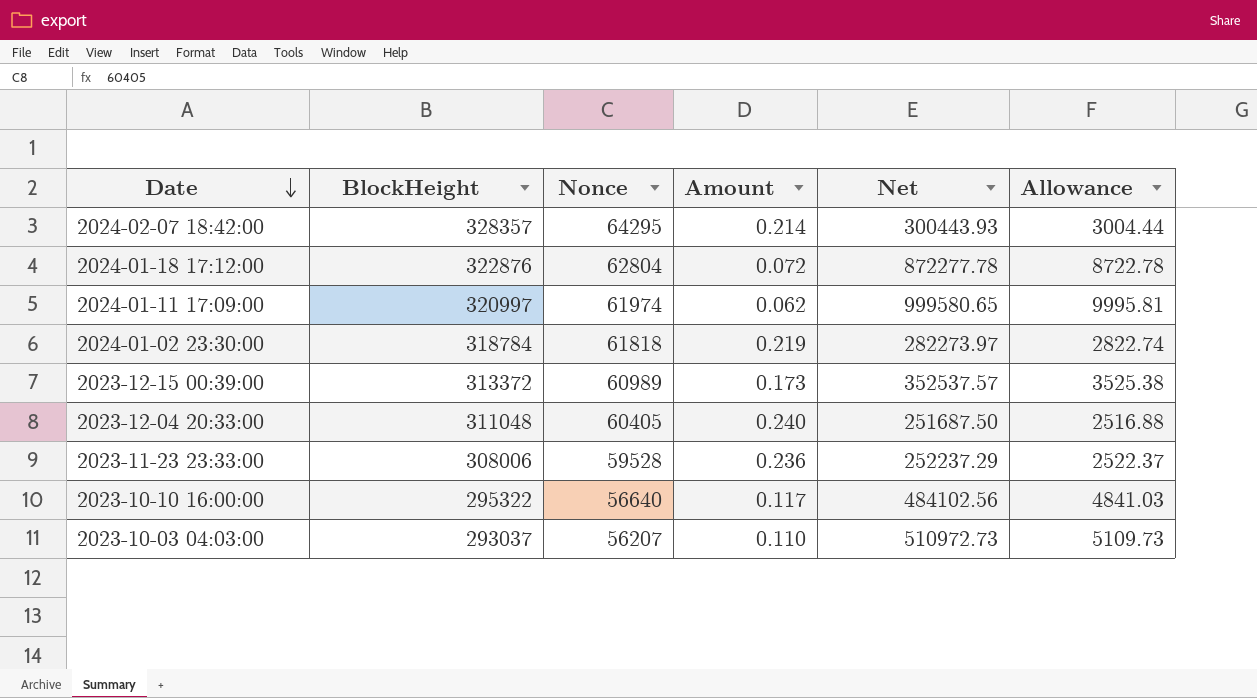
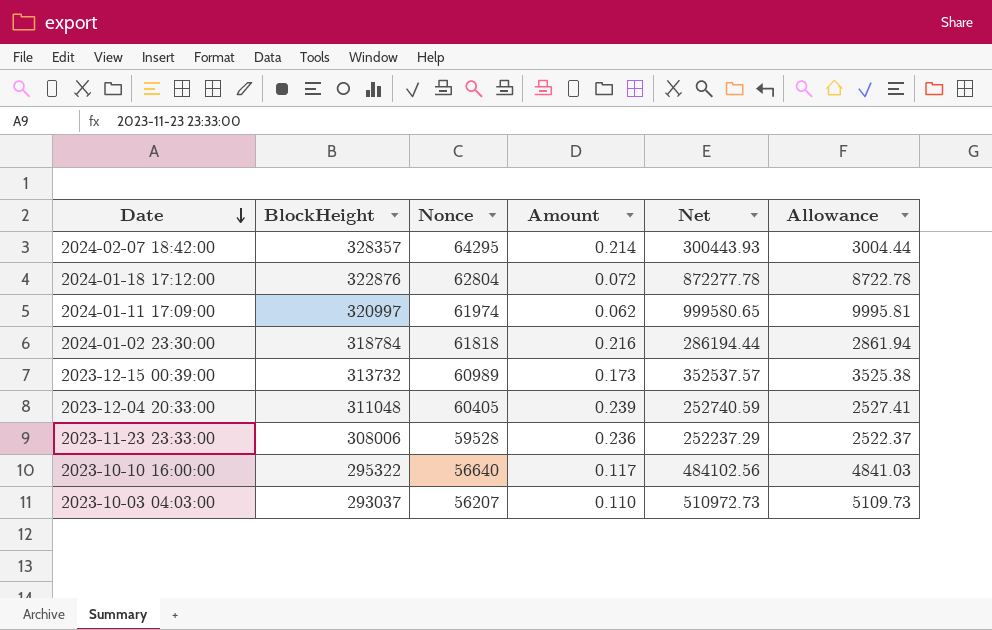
2024-01-02 23:30:00 | Amount: 0.219 -> 0.216
2024-01-02 23:30:00 | Net: 282273.97 -> 286194.44
2024-01-02 23:30:00 | Allowance: 2822.74 -> 2861.94
2023-12-15 00:39:00 | BlockHeight: 313372 -> 313732
2023-12-04 20:33:00 | Amount: 0.240 -> 0.239
2023-12-04 20:33:00 | Net: 251687.50 -> 252740.59
2023-12-04 20:33:00 | Allowance: 2516.88 -> 2527.41

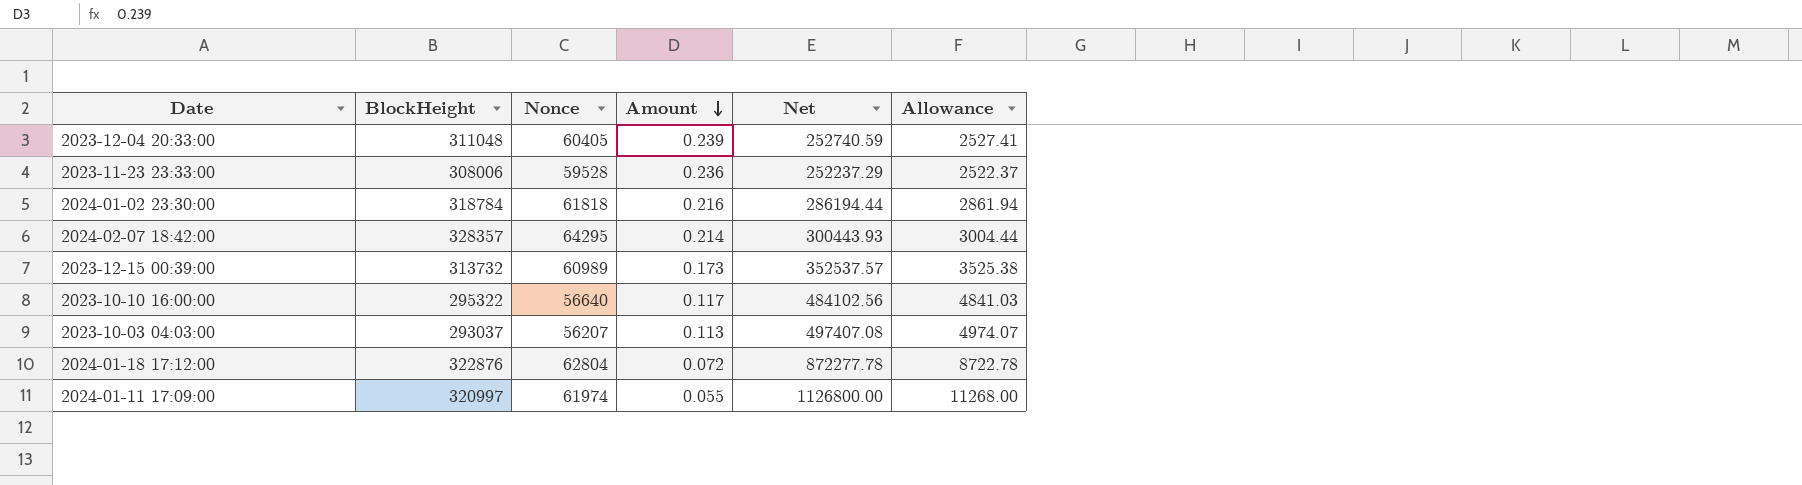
row order: Date descending -> Amount descending
2023-10-03 04:03:00 | Amount: 0.110 -> 0.113
2023-10-03 04:03:00 | Net: 510972.73 -> 497407.08
2023-10-03 04:03:00 | Allowance: 5109.73 -> 4974.07
2024-01-11 17:09:00 | Amount: 0.062 -> 0.055
2024-01-11 17:09:00 | Net: 999580.65 -> 1126800.00
2024-01-11 17:09:00 | Allowance: 9995.81 -> 11268.00

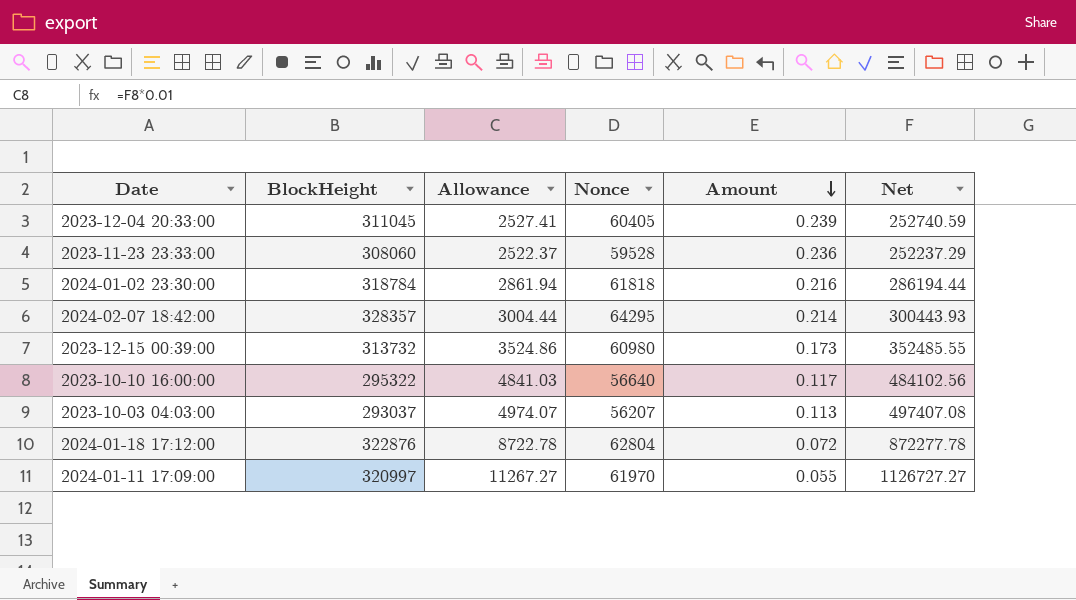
column Allowance | position: 6 -> 3
2023-12-04 20:33:00 | BlockHeight: 311048 -> 311045
2023-11-23 23:33:00 | BlockHeight: 308006 -> 308060
2023-12-15 00:39:00 | Allowance: 3525.38 -> 3524.86
2023-12-15 00:39:00 | Nonce: 60989 -> 60980
2023-12-15 00:39:00 | Net: 352537.57 -> 352485.55
2024-01-11 17:09:00 | Allowance: 11268.00 -> 11267.27
2024-01-11 17:09:00 | Nonce: 61974 -> 61970
2024-01-11 17:09:00 | Net: 1126800.00 -> 1126727.27

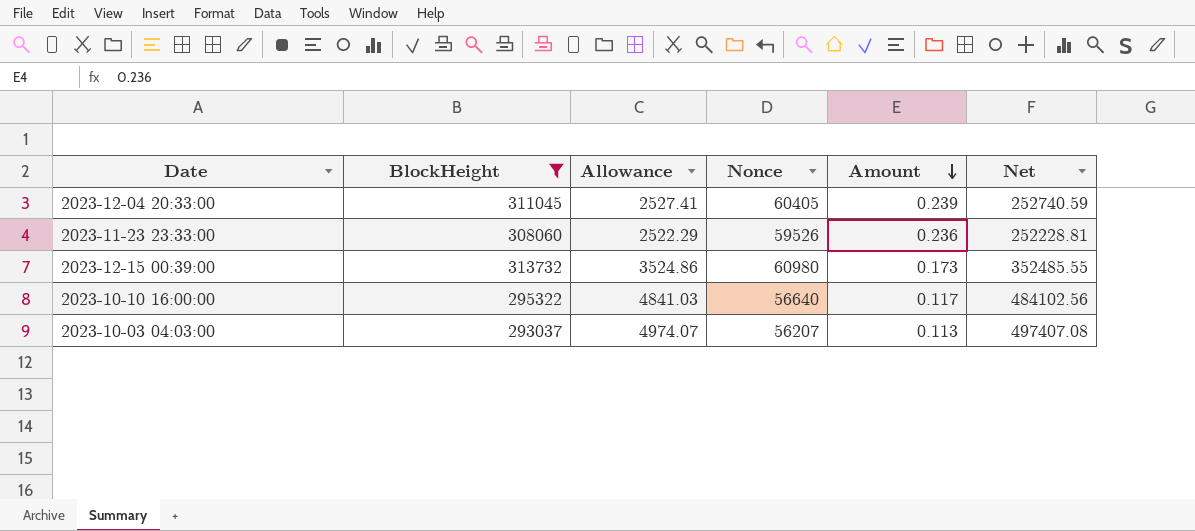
filter: none -> BlockHeight <= 313732
2023-11-23 23:33:00 | Allowance: 2522.37 -> 2522.29
2023-11-23 23:33:00 | Nonce: 59528 -> 59526
2023-11-23 23:33:00 | Net: 252237.29 -> 252228.81

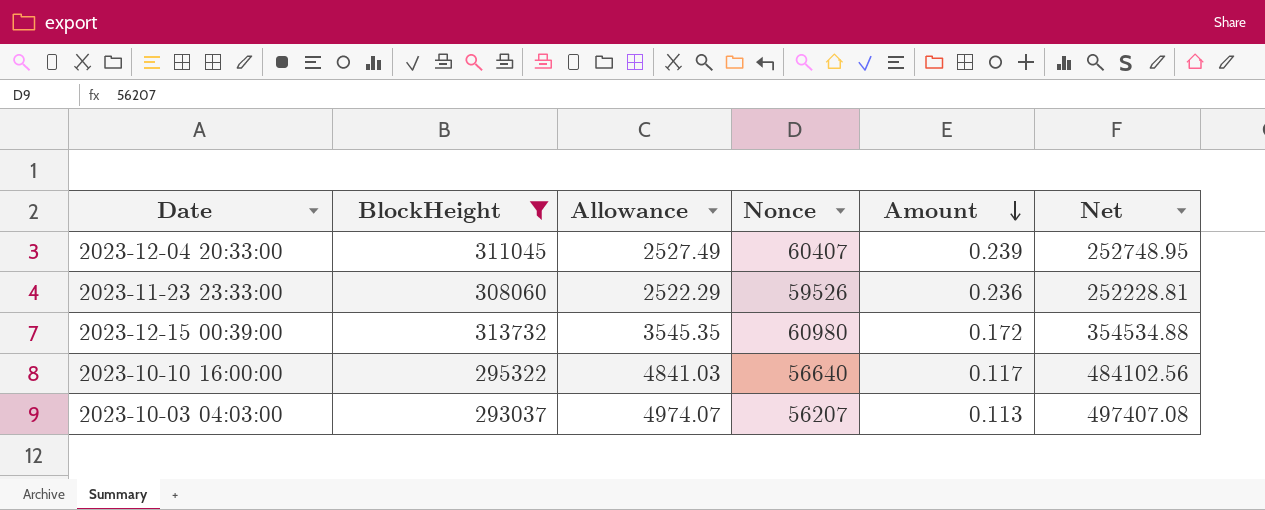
2023-12-04 20:33:00 | Allowance: 2527.41 -> 2527.49
2023-12-04 20:33:00 | Nonce: 60405 -> 60407
2023-12-04 20:33:00 | Net: 252740.59 -> 252748.95
2023-12-15 00:39:00 | Allowance: 3524.86 -> 3545.35
2023-12-15 00:39:00 | Amount: 0.173 -> 0.172
2023-12-15 00:39:00 | Net: 352485.55 -> 354534.88

